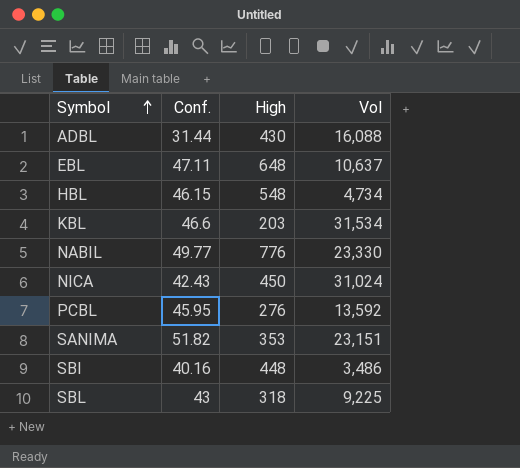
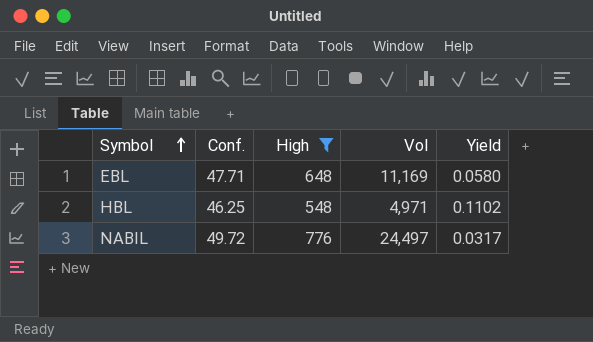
filter: none -> High >= 548
column Yield | formula: none -> [High] / [Vol]
EBL | Conf.: 47.11 -> 47.71
EBL | Vol: 10,637 -> 11,169
HBL | Conf.: 46.15 -> 46.25
HBL | Vol: 4,734 -> 4,971
NABIL | Conf.: 49.77 -> 49.72
NABIL | Vol: 23,330 -> 24,497

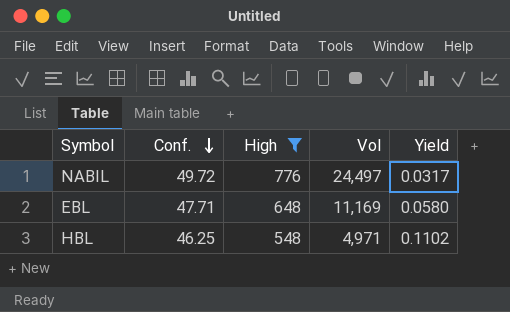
row order: Symbol ascending -> Conf. descending

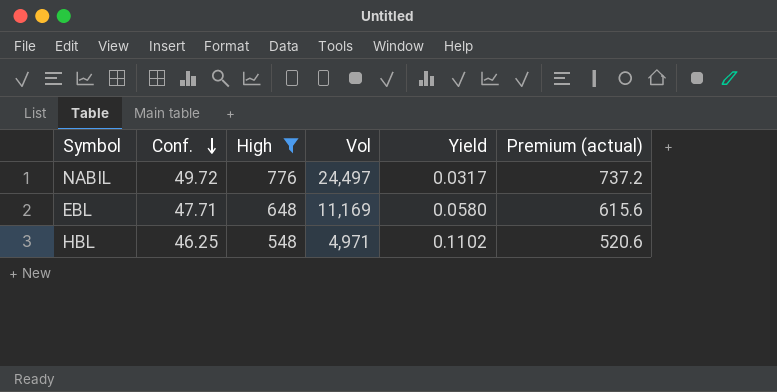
column Premium (actual) | formula: none -> [High] * 0.95

